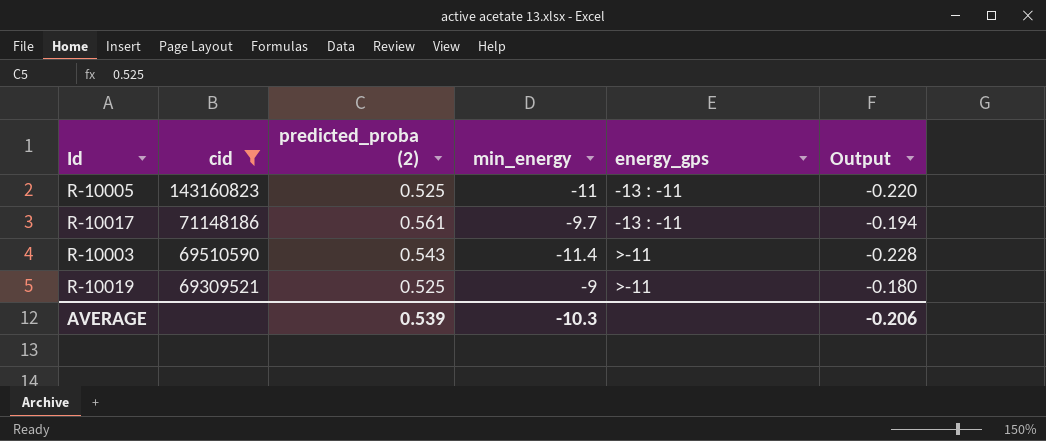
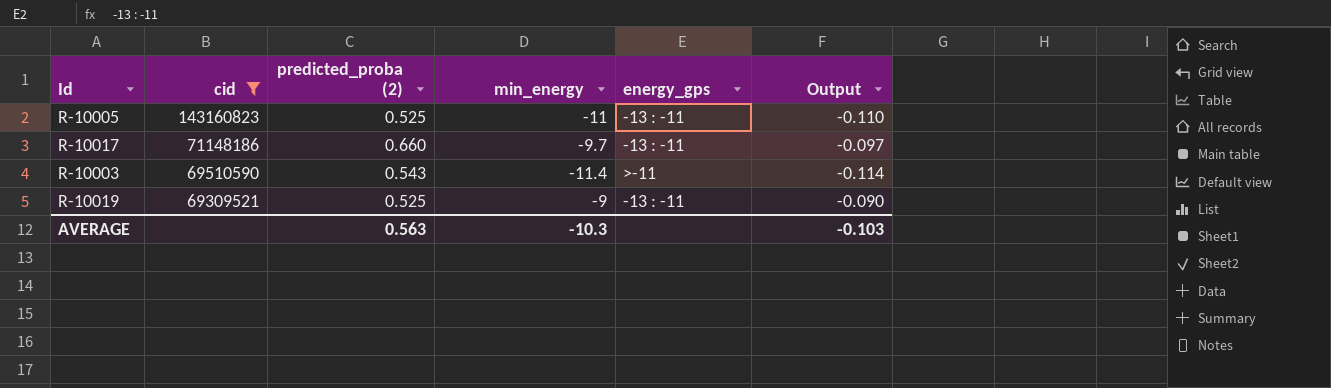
column Output | formula: [min_energy] * 0.02 -> [min_energy] * 0.01
R-10017 | predicted_proba (2): 0.561 -> 0.660
R-10019 | energy_gps: >-11 -> -13 : -11
AVERAGE | predicted_proba (2): 0.539 -> 0.563
AVERAGE | Output: -0.206 -> -0.103

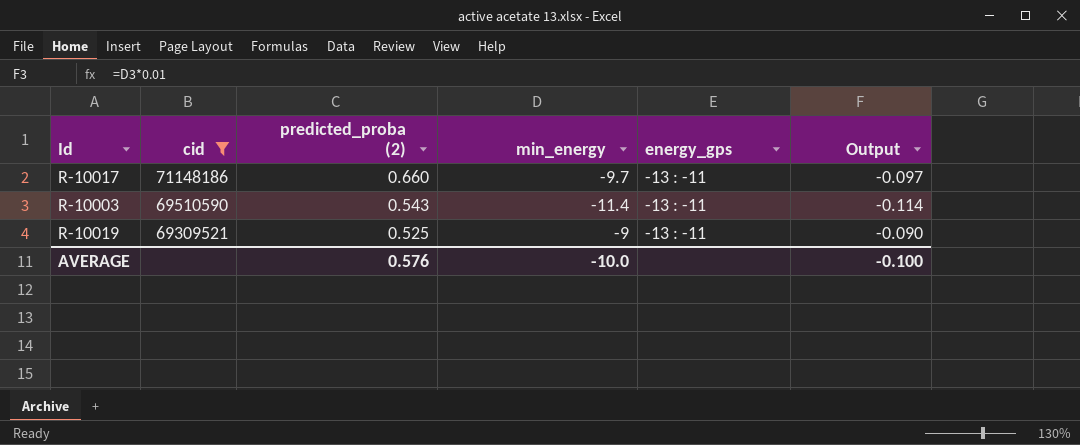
row R-10005: 143160823 | 0.525 | -11 | -13 : -11 | -0.110 -> none
R-10003 | energy_gps: >-11 -> -13 : -11
AVERAGE | predicted_proba (2): 0.563 -> 0.576
AVERAGE | min_energy: -10.3 -> -10.0
AVERAGE | Output: -0.103 -> -0.100

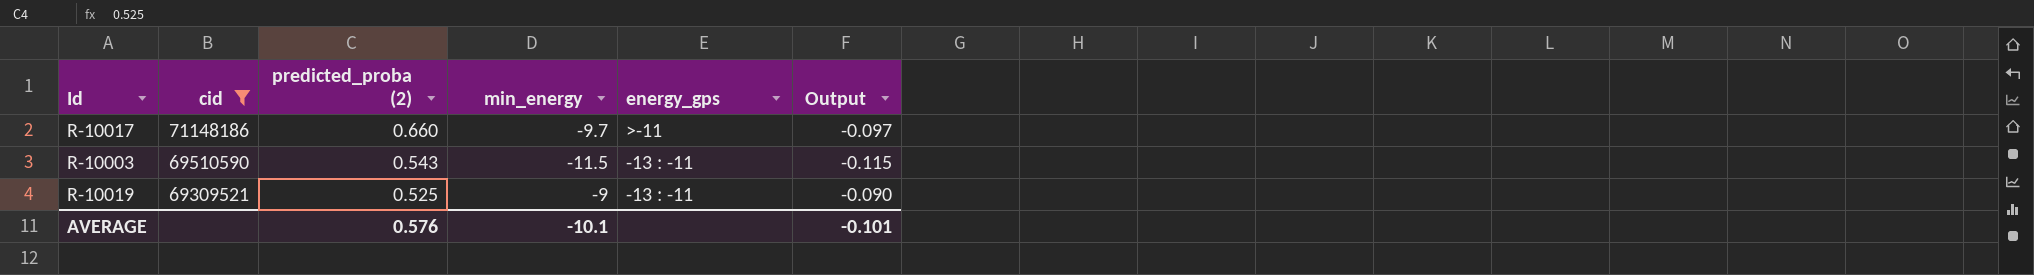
R-10017 | energy_gps: -13 : -11 -> >-11
R-10003 | min_energy: -11.4 -> -11.5
R-10003 | Output: -0.114 -> -0.115
AVERAGE | min_energy: -10.0 -> -10.1
AVERAGE | Output: -0.100 -> -0.101

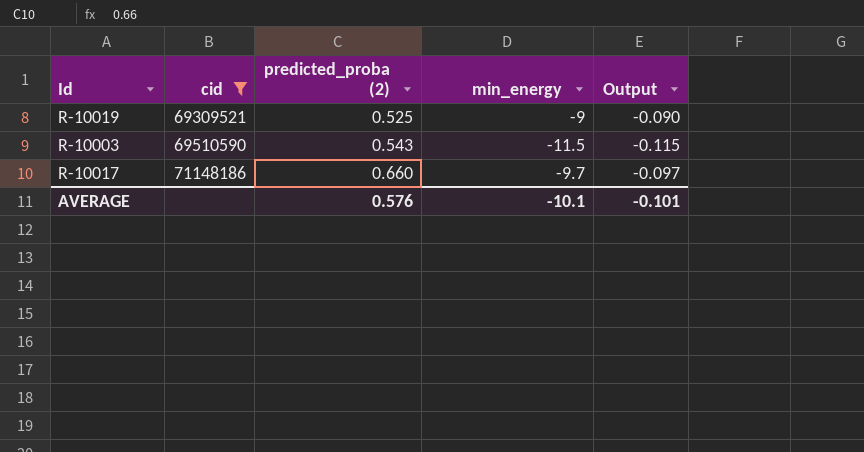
row order: cid descending -> cid ascending
column energy_gps | position: 5 -> none

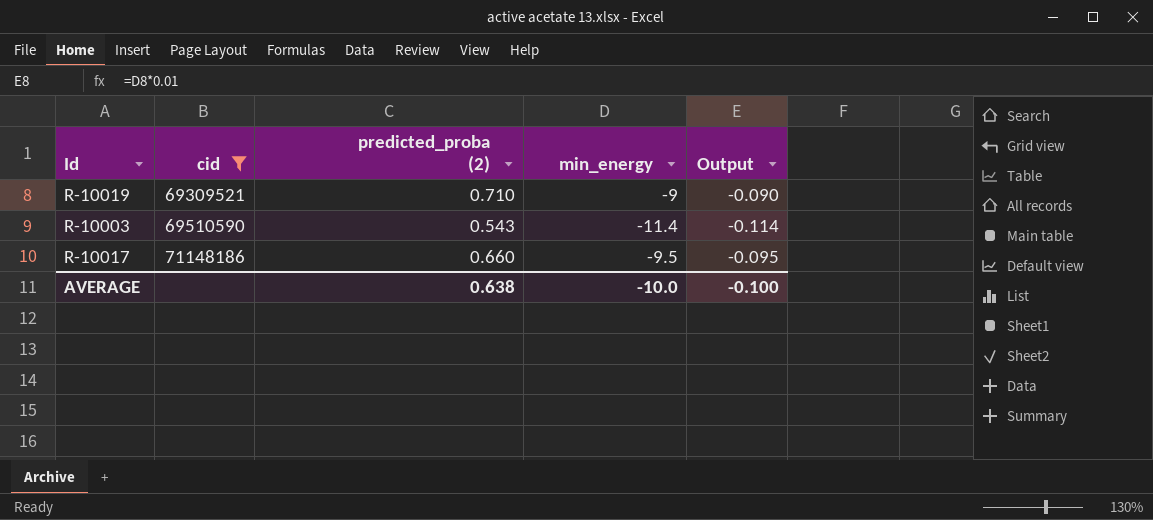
R-10019 | predicted_proba (2): 0.525 -> 0.710
R-10003 | min_energy: -11.5 -> -11.4
R-10003 | Output: -0.115 -> -0.114
R-10017 | min_energy: -9.7 -> -9.5
R-10017 | Output: -0.097 -> -0.095
AVERAGE | predicted_proba (2): 0.576 -> 0.638
AVERAGE | min_energy: -10.1 -> -10.0
AVERAGE | Output: -0.101 -> -0.100

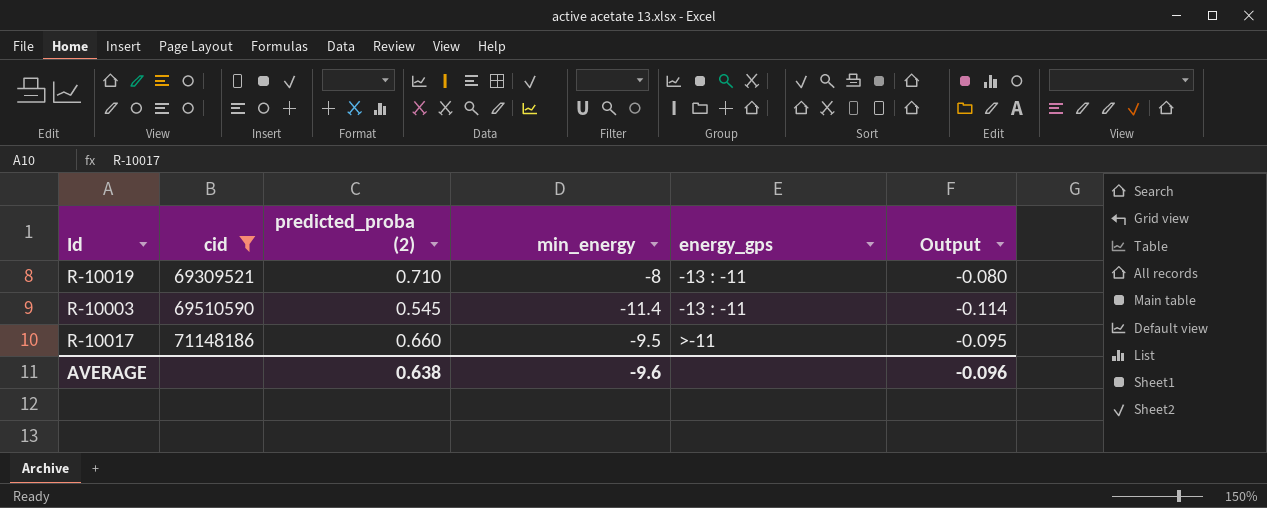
column energy_gps | position: none -> 5
R-10019 | min_energy: -9 -> -8
R-10019 | Output: -0.090 -> -0.080
R-10003 | predicted_proba (2): 0.543 -> 0.545
AVERAGE | min_energy: -10.0 -> -9.6
AVERAGE | Output: -0.100 -> -0.096

